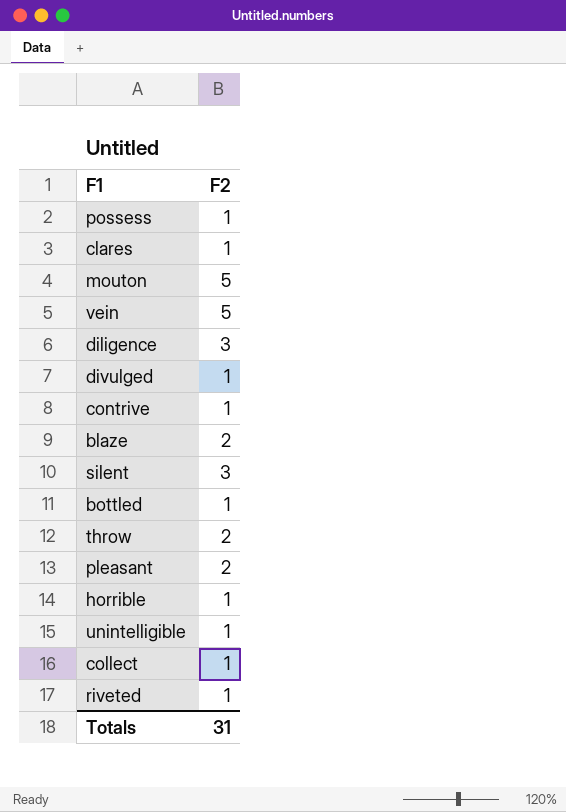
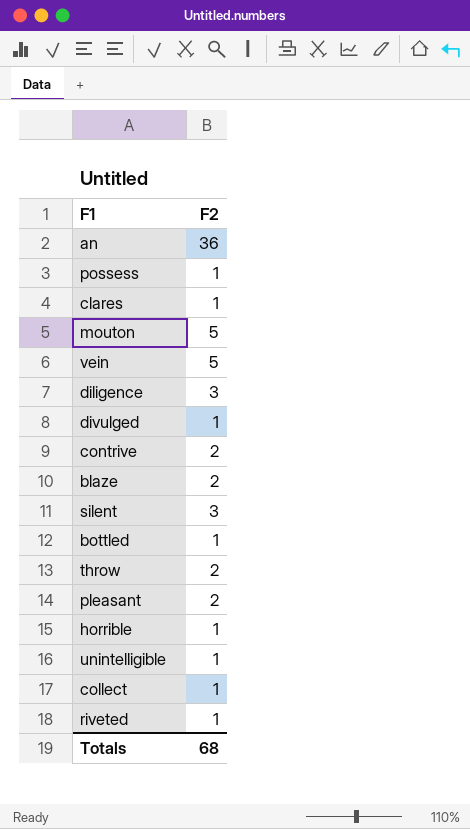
row an: none -> 36
contrive | F2: 1 -> 2
Totals | F2: 31 -> 68

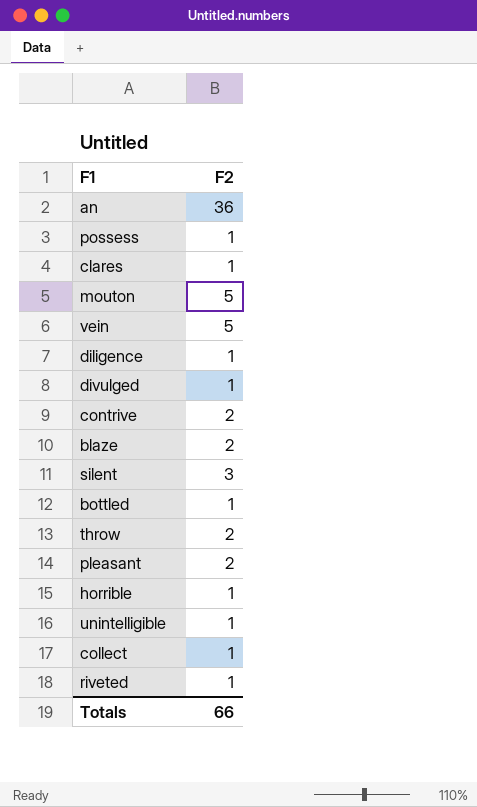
diligence | F2: 3 -> 1
Totals | F2: 68 -> 66

